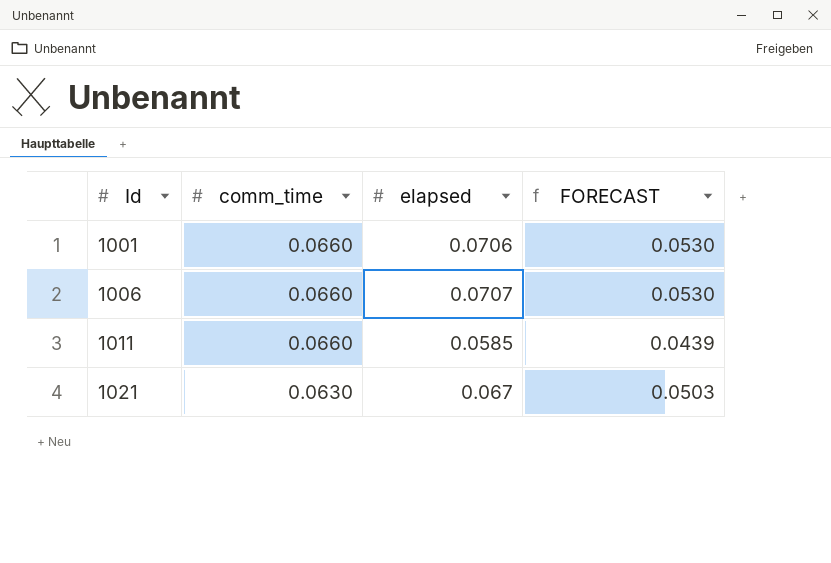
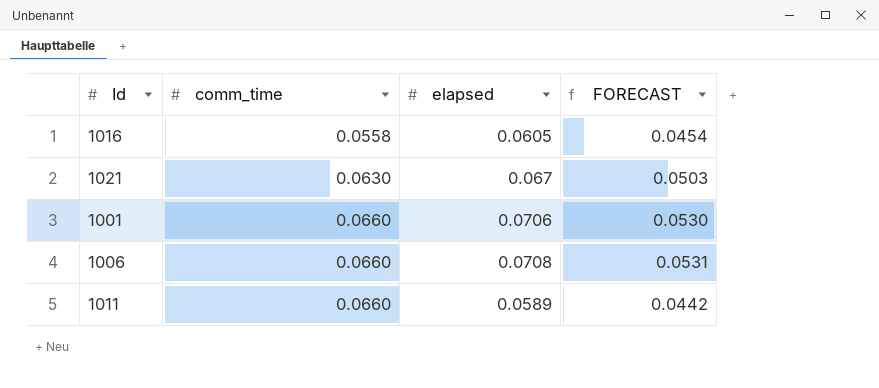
row order: Id ascending -> comm_time ascending
row 1016: none -> 0.0558 | 0.0605 | 0.0454
1006 | elapsed: 0.0707 -> 0.0708
1006 | FORECAST: 0.0530 -> 0.0531
1011 | elapsed: 0.0585 -> 0.0589
1011 | FORECAST: 0.0439 -> 0.0442

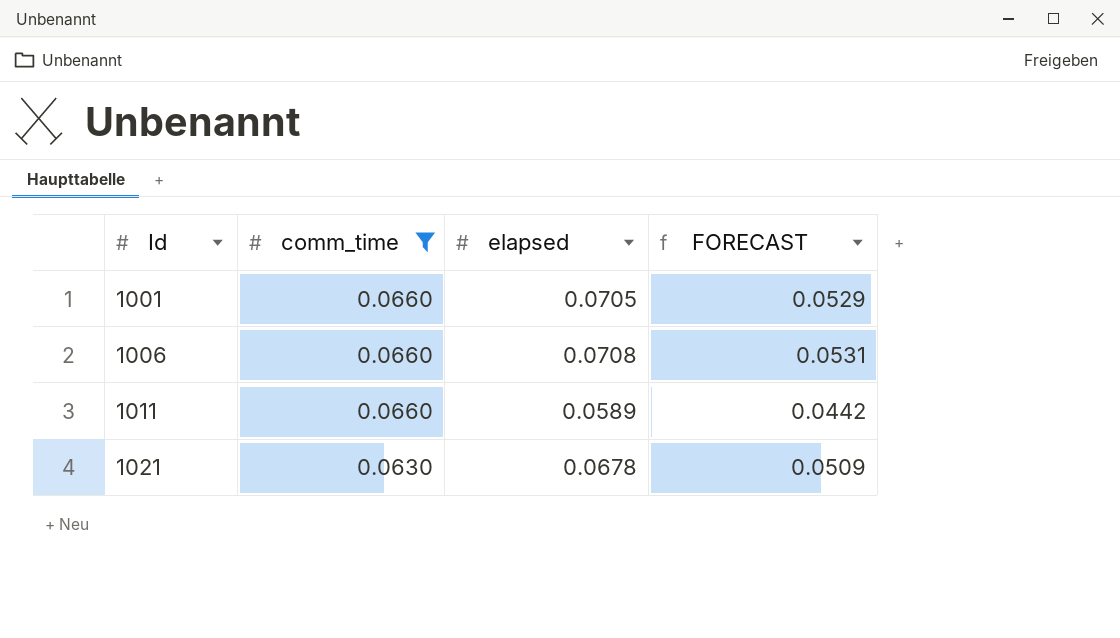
filter: none -> comm_time != 0.0558
row order: comm_time ascending -> Id ascending
1001 | elapsed: 0.0706 -> 0.0705
1001 | FORECAST: 0.0530 -> 0.0529
1021 | elapsed: 0.067 -> 0.0678
1021 | FORECAST: 0.0503 -> 0.0509

